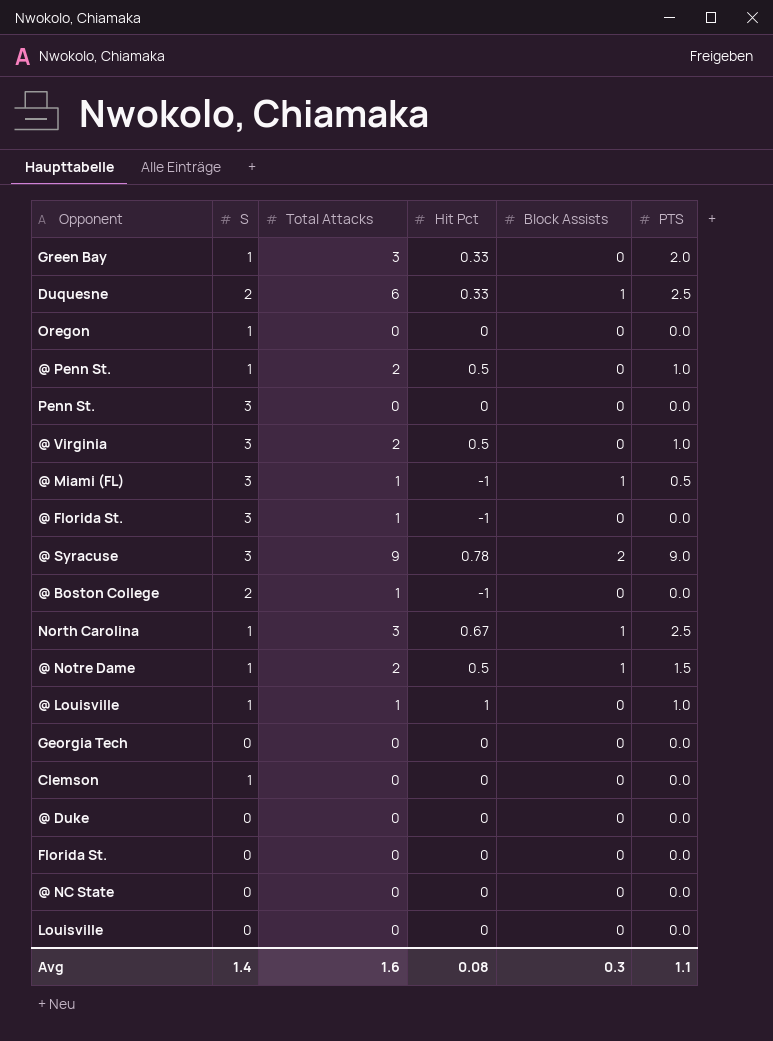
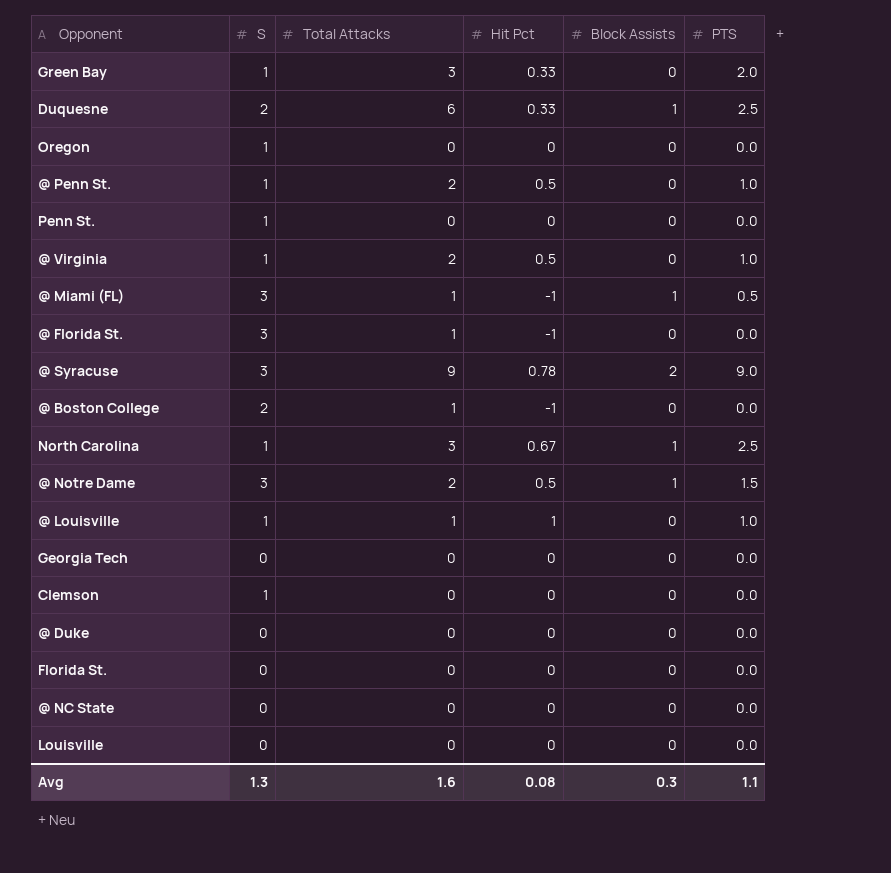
Penn St. | S: 3 -> 1
@ Virginia | S: 3 -> 1
@ Notre Dame | S: 1 -> 3
Avg | S: 1.4 -> 1.3

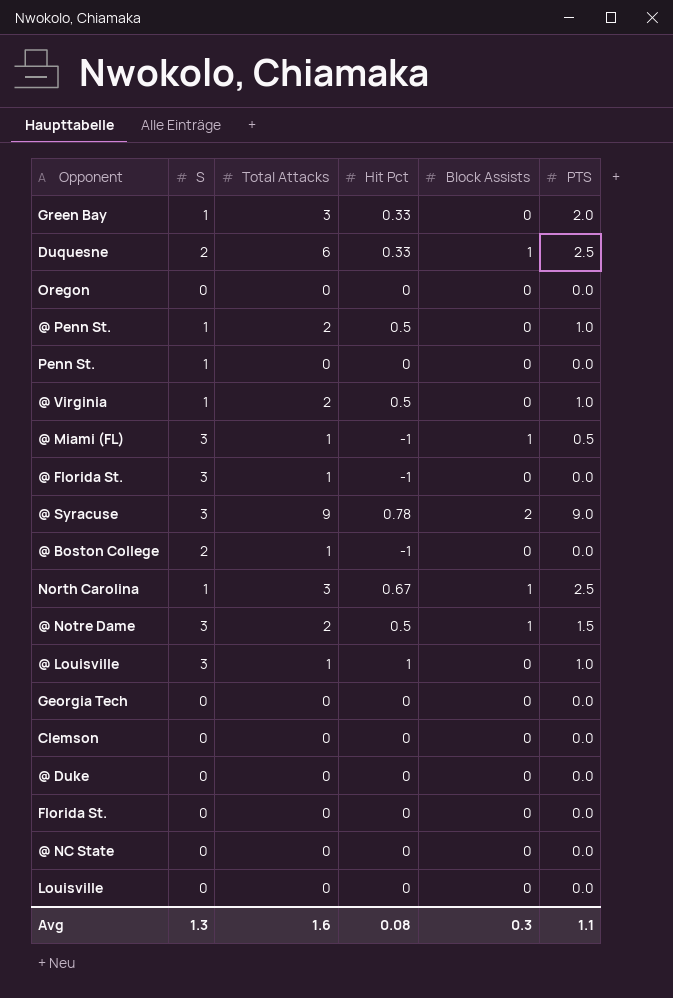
Oregon | S: 1 -> 0
@ Louisville | S: 1 -> 3
Clemson | S: 1 -> 0

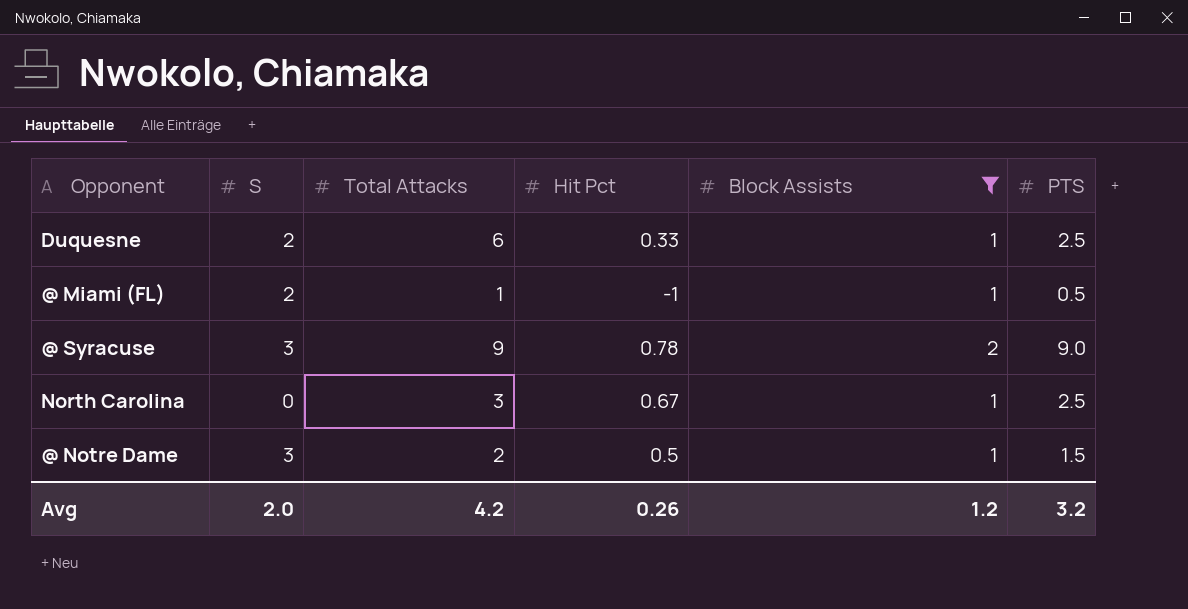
filter: none -> Block Assists != 0
@ Miami (FL) | S: 3 -> 2
North Carolina | S: 1 -> 0
Avg | S: 1.3 -> 2.0
Avg | Total Attacks: 1.6 -> 4.2
Avg | Hit Pct: 0.08 -> 0.26
Avg | Block Assists: 0.3 -> 1.2
Avg | PTS: 1.1 -> 3.2

